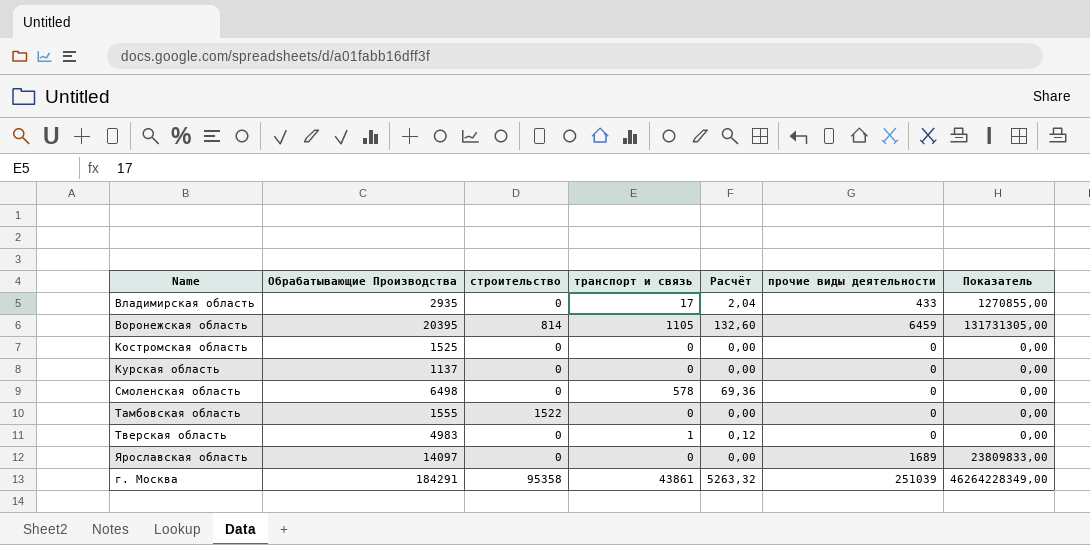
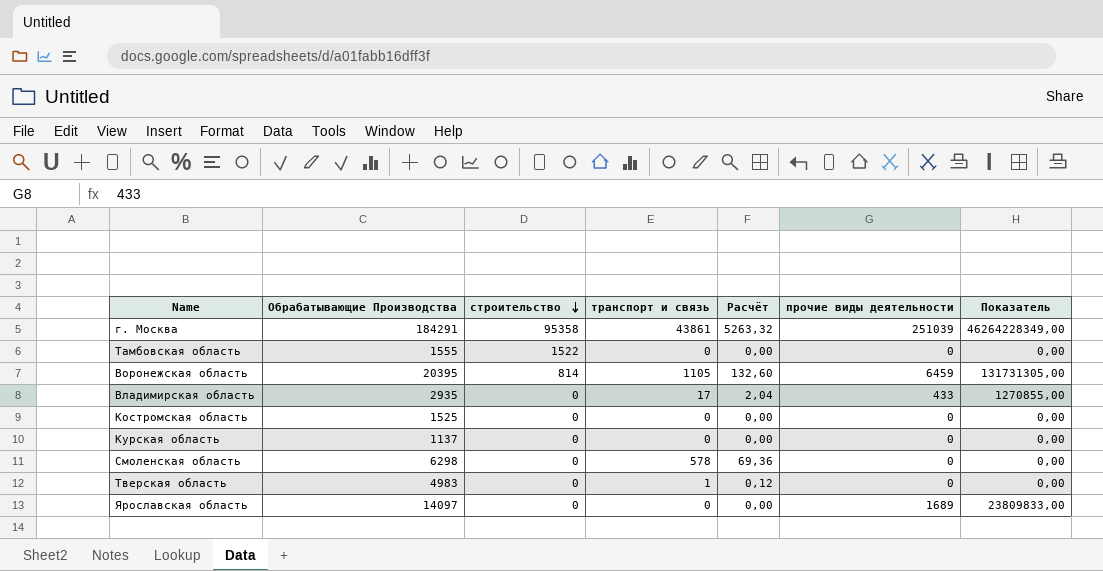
row order: none -> строительство descending
Смоленская область | Обрабатывающие Производства: 6498 -> 6298

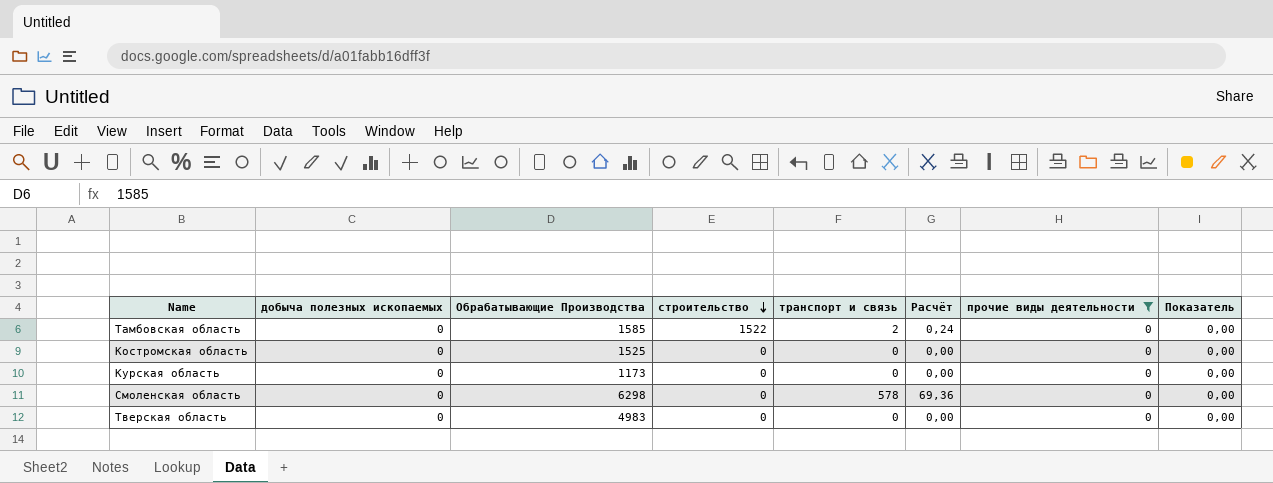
filter: none -> прочие виды деятельности = 0
column добыча полезных ископаемых | position: none -> 2
Тамбовская область | Обрабатывающие Производства: 1555 -> 1585
Тамбовская область | транспорт и связь: 0 -> 2
Тамбовская область | Расчёт: 0,00 -> 0,24
Курская область | Обрабатывающие Производства: 1137 -> 1173
Тверская область | транспорт и связь: 1 -> 0
Тверская область | Расчёт: 0,12 -> 0,00

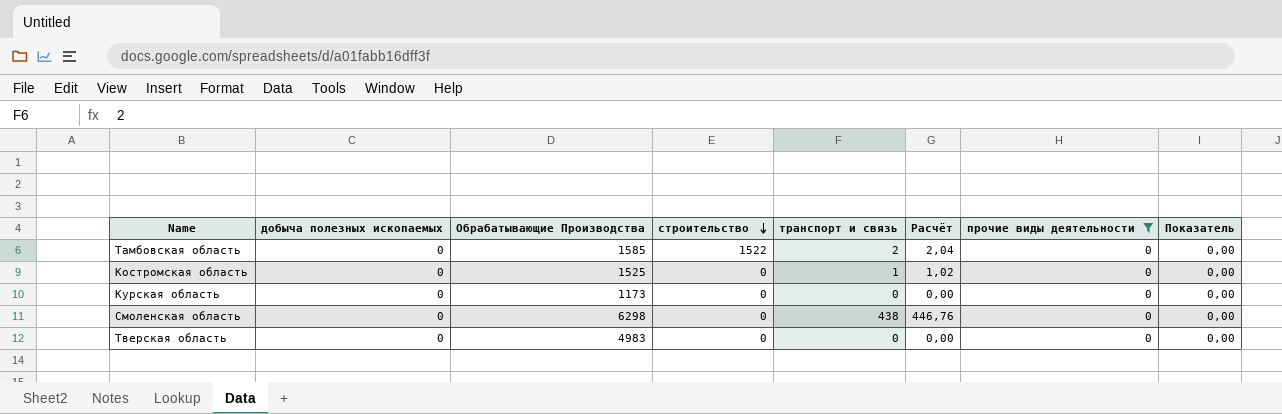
column Расчёт | formula: [транспорт и связь] * 0,12 -> [транспорт и связь] * 1,02
Костромская область | транспорт и связь: 0 -> 1
Смоленская область | транспорт и связь: 578 -> 438

